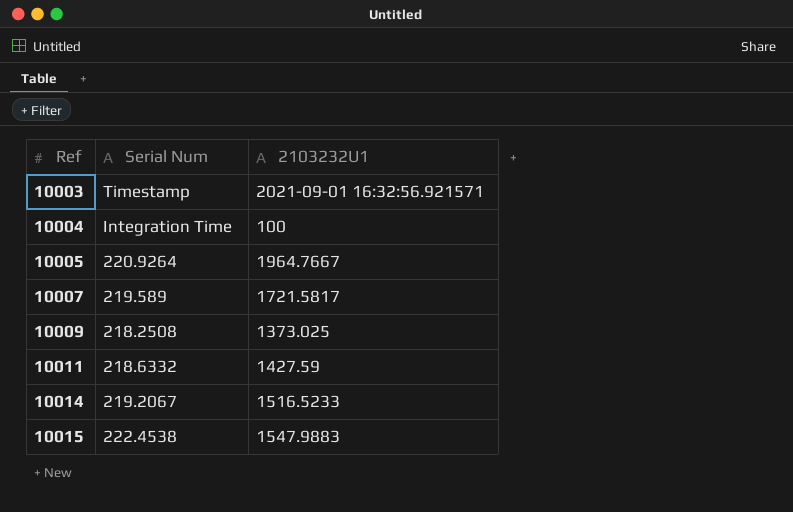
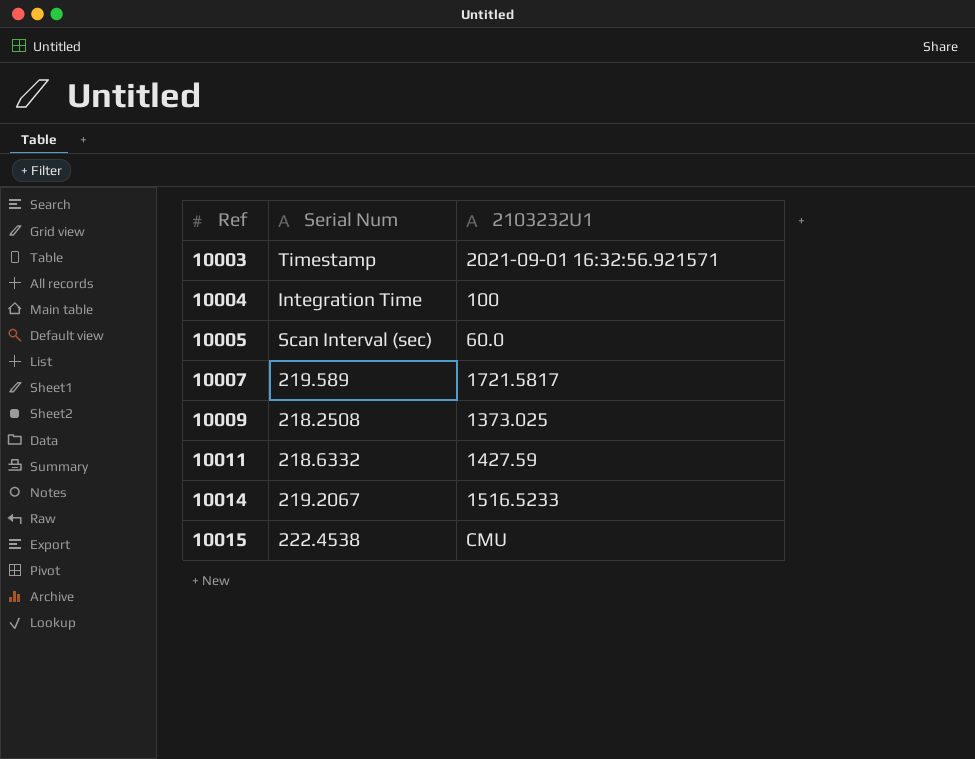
10005 | Serial Num: 220.9264 -> Scan Interval (sec)
10005 | 2103232U1: 1964.7667 -> 60.0
10015 | 2103232U1: 1547.9883 -> CMU

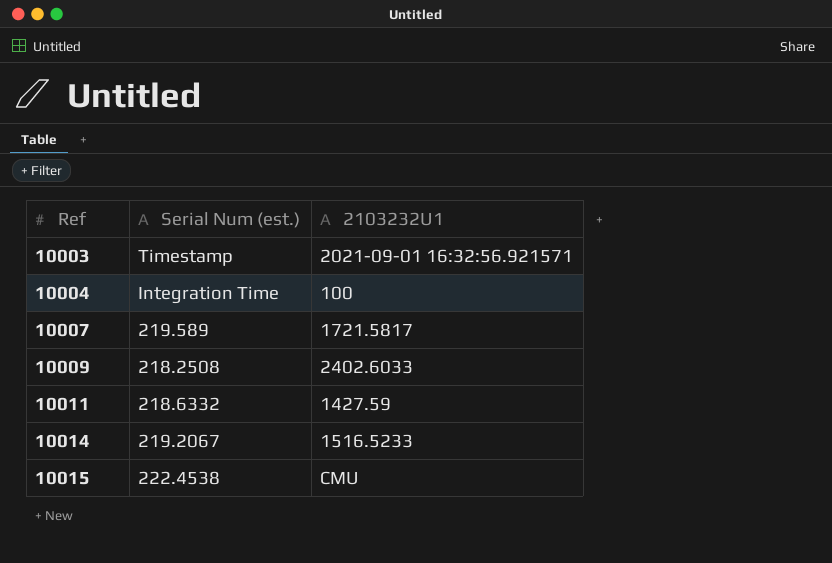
column name: Serial Num -> Serial Num (est.)
row 10005: Scan Interval (sec) | 60.0 -> none
10009 | 2103232U1: 1373.025 -> 2402.6033

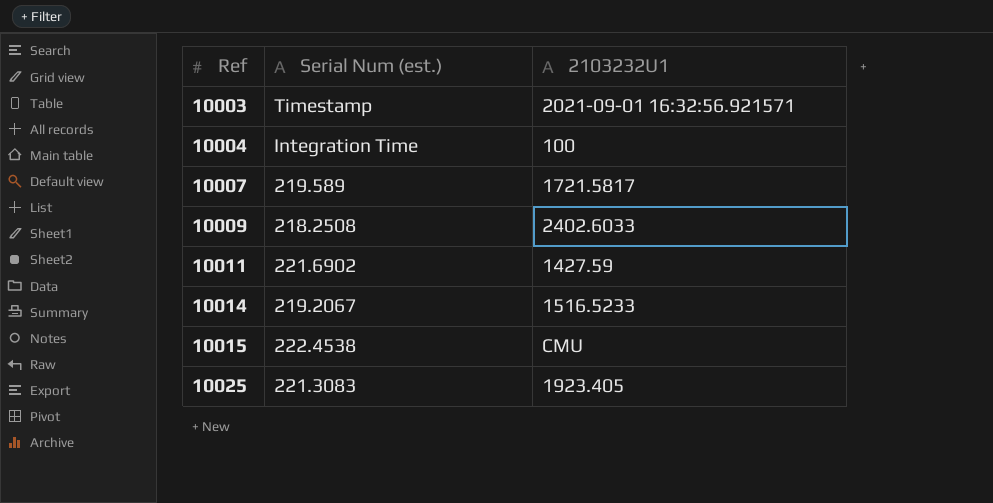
10011 | Serial Num (est.): 218.6332 -> 221.6902
row 10025: none -> 221.3083 | 1923.405

